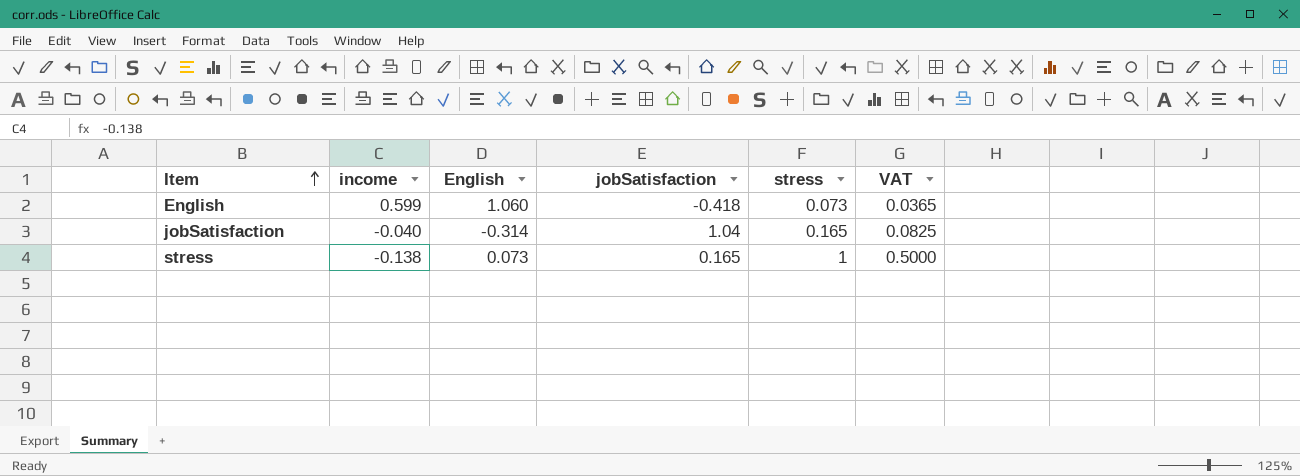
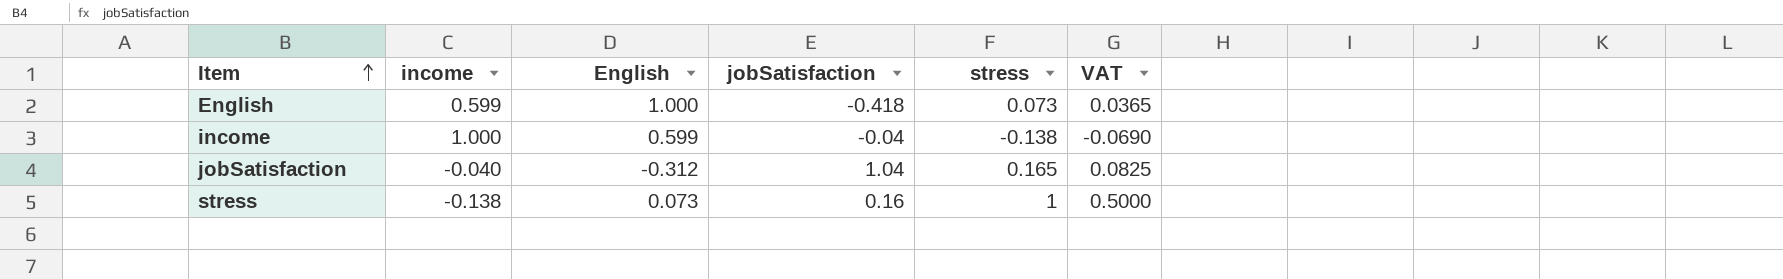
English | English: 1.060 -> 1.000
row income: none -> 1.000 | 0.599 | -0.04 | -0.138 | -0.0690
jobSatisfaction | English: -0.314 -> -0.312
stress | jobSatisfaction: 0.165 -> 0.16

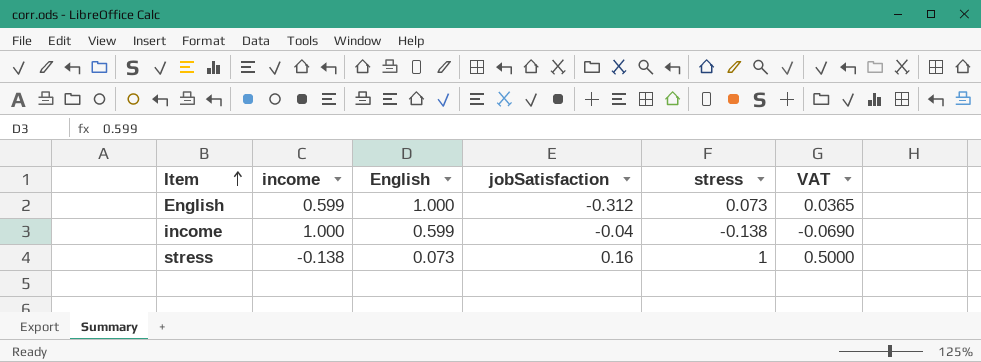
row jobSatisfaction: -0.040 | -0.312 | 1.04 | 0.165 | 0.0825 -> none
English | jobSatisfaction: -0.418 -> -0.312

